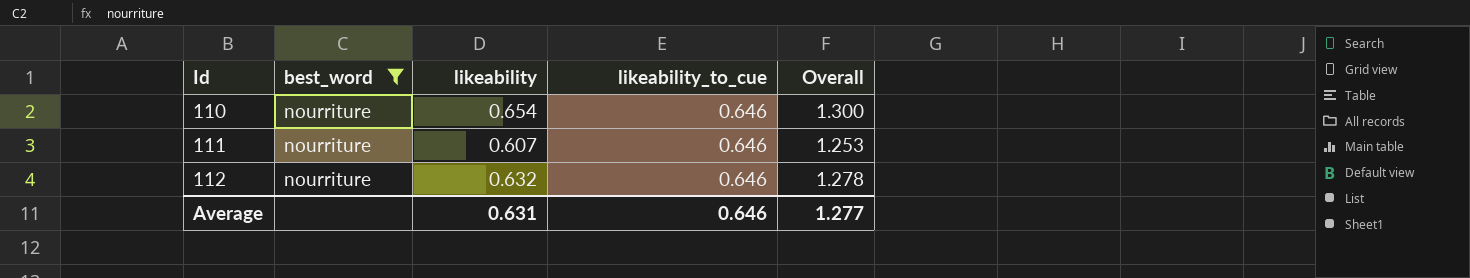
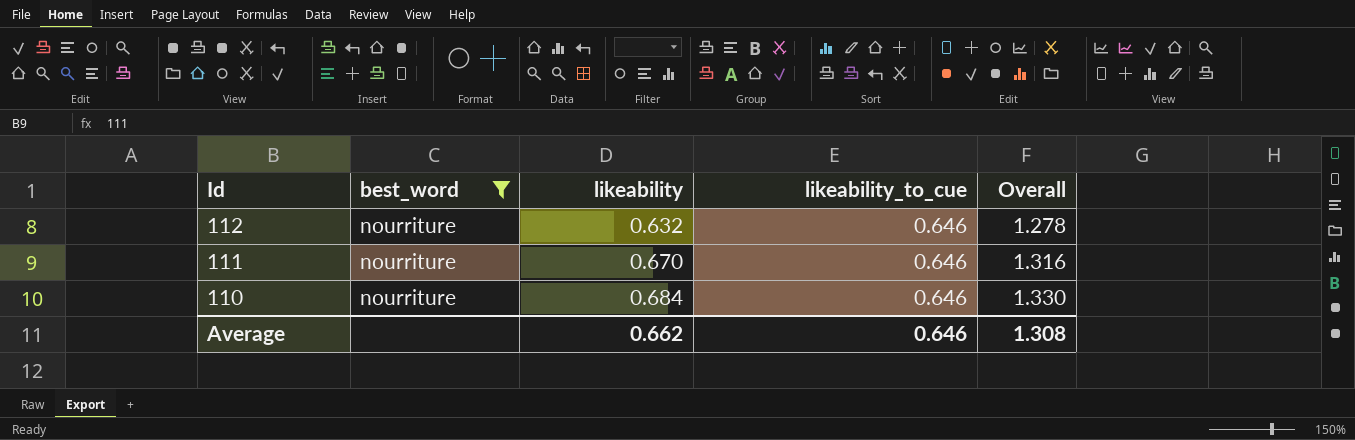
row order: Id ascending -> Id descending
111 | likeability: 0.607 -> 0.670
111 | Overall: 1.253 -> 1.316
110 | likeability: 0.654 -> 0.684
110 | Overall: 1.300 -> 1.330
Average | likeability: 0.631 -> 0.662
Average | Overall: 1.277 -> 1.308

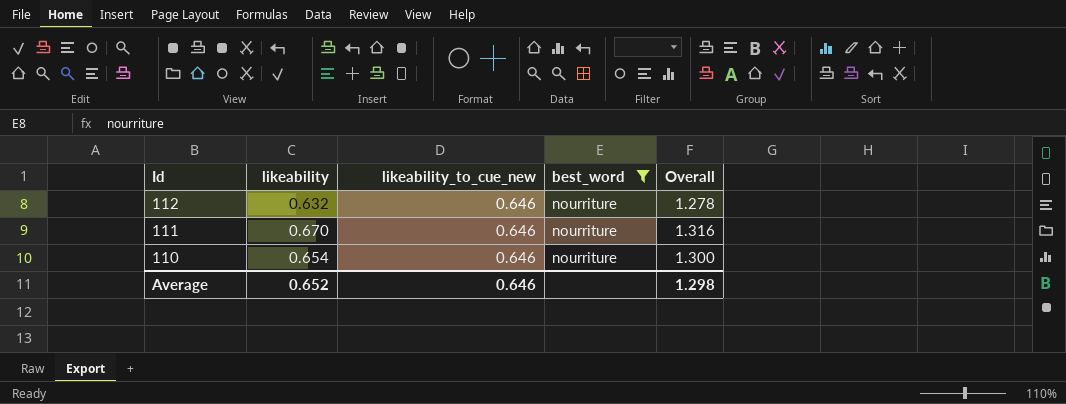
column name: likeability_to_cue -> likeability_to_cue_new
column best_word | position: 2 -> 4
110 | likeability: 0.684 -> 0.654
110 | Overall: 1.330 -> 1.300
Average | likeability: 0.662 -> 0.652
Average | Overall: 1.308 -> 1.298

